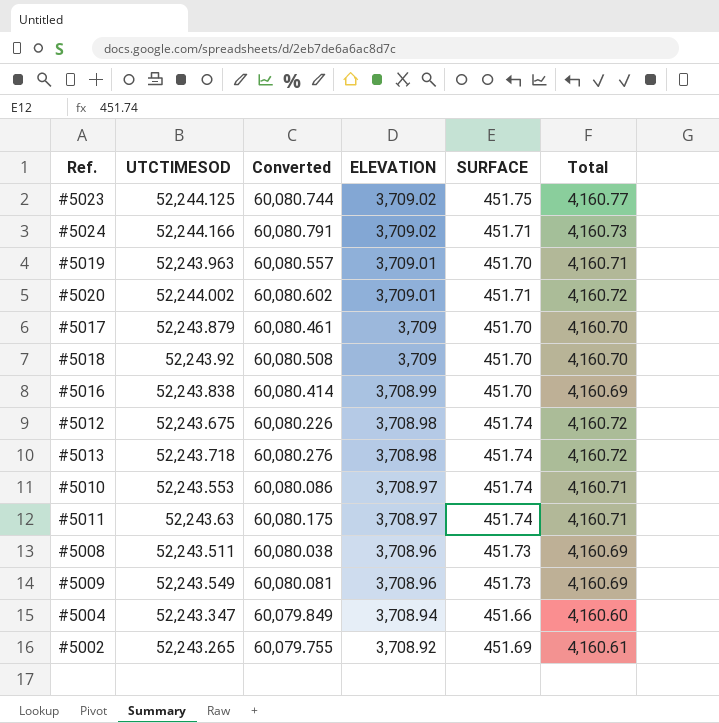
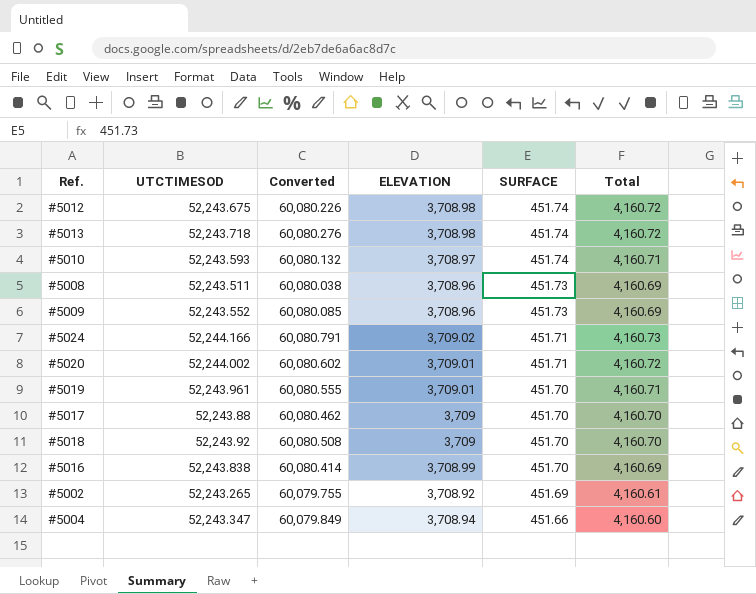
row order: ELEVATION descending -> SURFACE descending
row #5023: 52,244.125 | 60,080.744 | 3,709.02 | 451.75 | 4,160.77 -> none
row #5011: 52,243.63 | 60,080.175 | 3,708.97 | 451.74 | 4,160.71 -> none
#5010 | UTCTIMESOD: 52,243.553 -> 52,243.593
#5010 | Converted: 60,080.086 -> 60,080.132
#5009 | UTCTIMESOD: 52,243.549 -> 52,243.552
#5009 | Converted: 60,080.081 -> 60,080.085
#5019 | UTCTIMESOD: 52,243.963 -> 52,243.961
#5019 | Converted: 60,080.557 -> 60,080.555
#5017 | UTCTIMESOD: 52,243.879 -> 52,243.88
#5017 | Converted: 60,080.461 -> 60,080.462

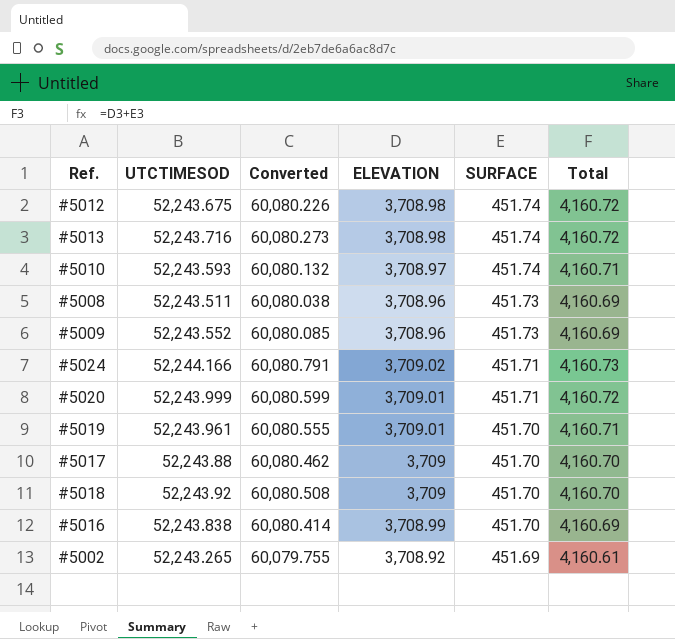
row #5004: 52,243.347 | 60,079.849 | 3,708.94 | 451.66 | 4,160.60 -> none
#5013 | UTCTIMESOD: 52,243.718 -> 52,243.716
#5013 | Converted: 60,080.276 -> 60,080.273
#5020 | UTCTIMESOD: 52,244.002 -> 52,243.999
#5020 | Converted: 60,080.602 -> 60,080.599

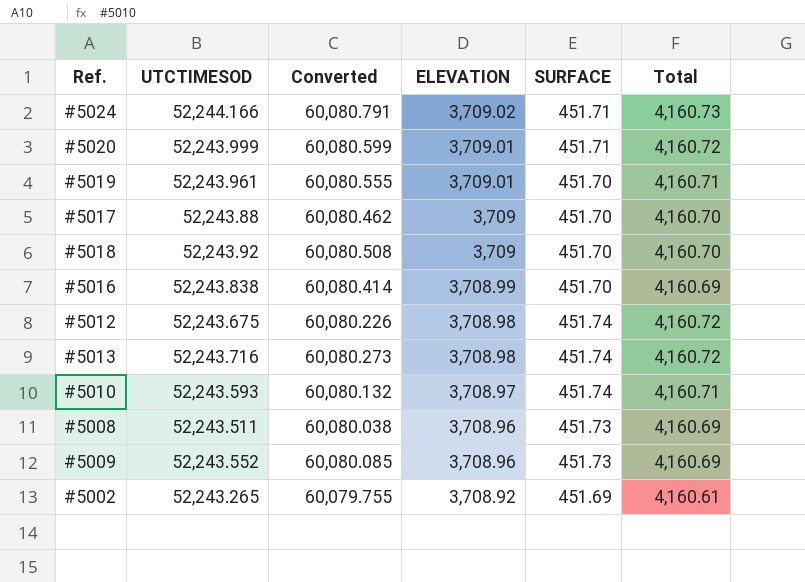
row order: SURFACE descending -> ELEVATION descending

